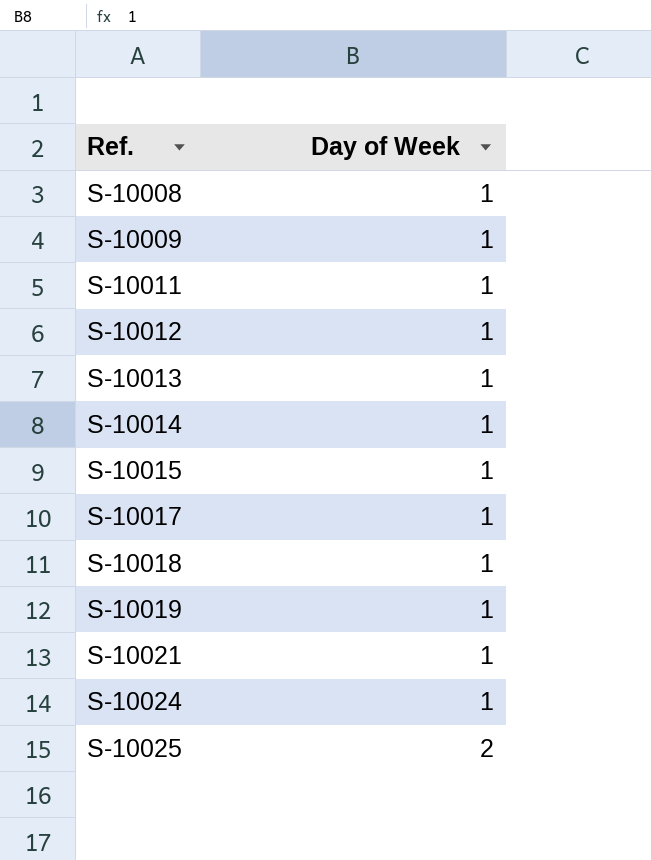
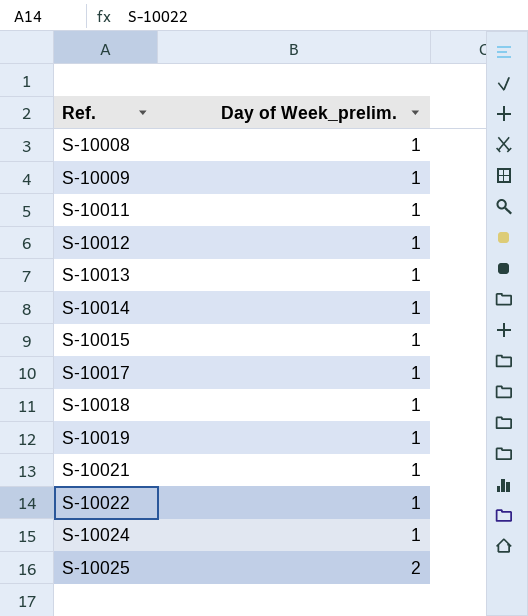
column name: Day of Week -> Day of Week_prelim.
row S-10022: none -> 1

